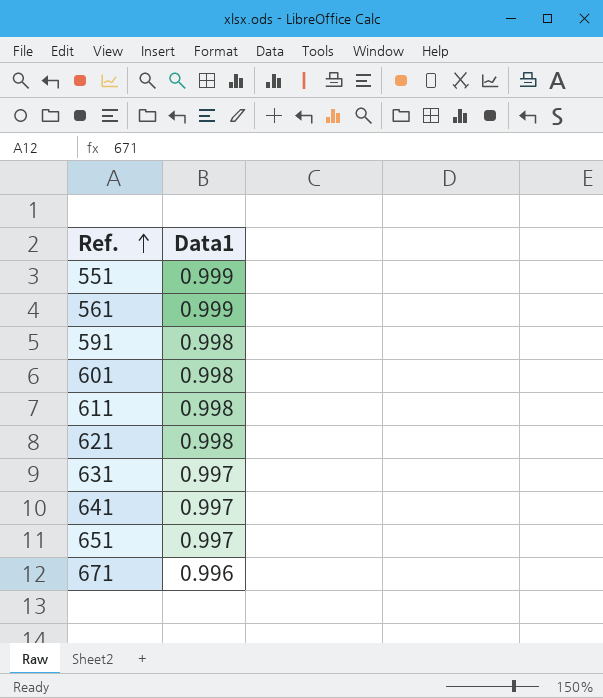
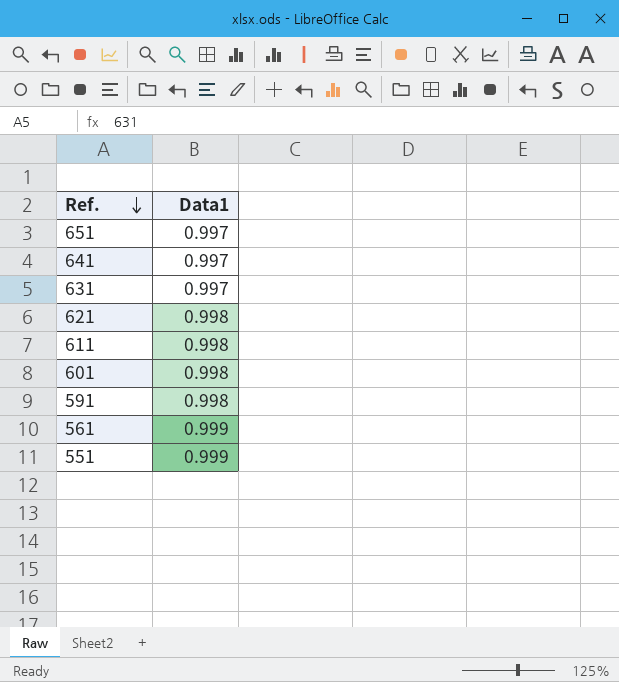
row order: Ref. ascending -> Ref. descending
row 671: 0.996 -> none

